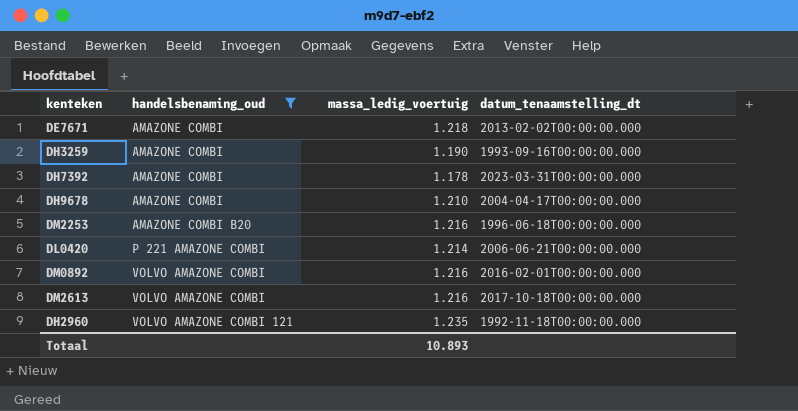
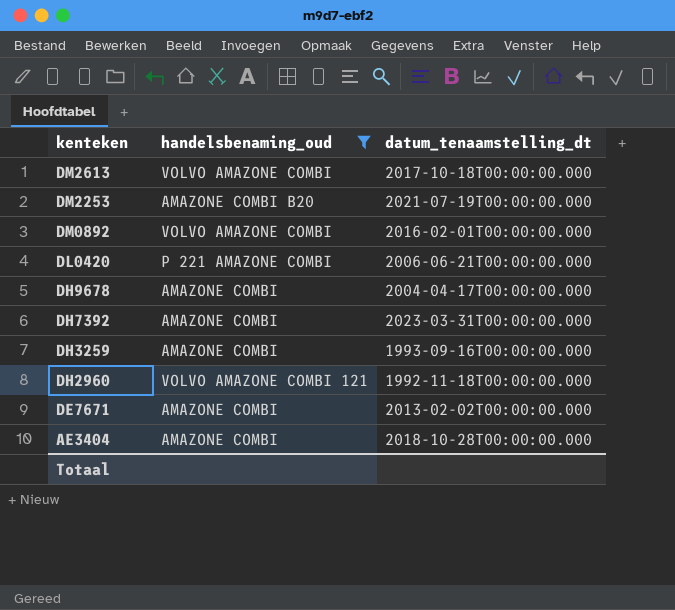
row order: handelsbenaming_oud ascending -> kenteken descending
column massa_ledig_voertuig | position: 3 -> none
DM2253 | datum_tenaamstelling_dt: 1996-06-18T00:00:00.000 -> 2021-07-19T00:00:00.000
row AE3404: none -> AMAZONE COMBI | 2018-10-28T00:00:00.000

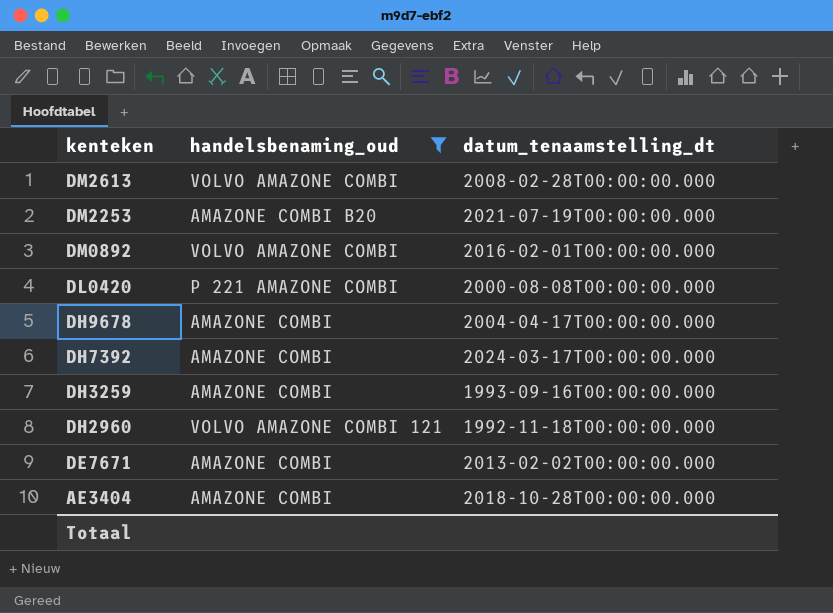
DM2613 | datum_tenaamstelling_dt: 2017-10-18T00:00:00.000 -> 2008-02-28T00:00:00.000
DL0420 | datum_tenaamstelling_dt: 2006-06-21T00:00:00.000 -> 2000-08-08T00:00:00.000
DH7392 | datum_tenaamstelling_dt: 2023-03-31T00:00:00.000 -> 2024-03-17T00:00:00.000

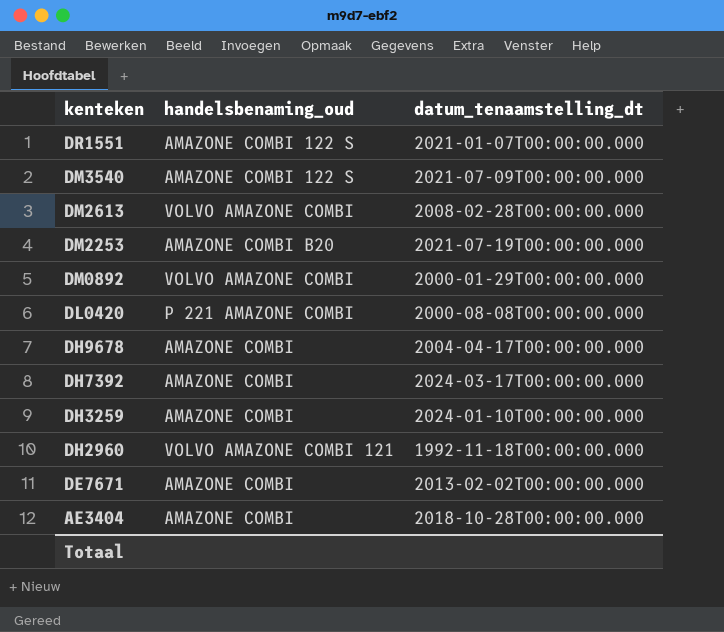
filter: handelsbenaming_oud != AMAZONE COMBI 122 S -> none
DM0892 | datum_tenaamstelling_dt: 2016-02-01T00:00:00.000 -> 2000-01-29T00:00:00.000
DH3259 | datum_tenaamstelling_dt: 1993-09-16T00:00:00.000 -> 2024-01-10T00:00:00.000

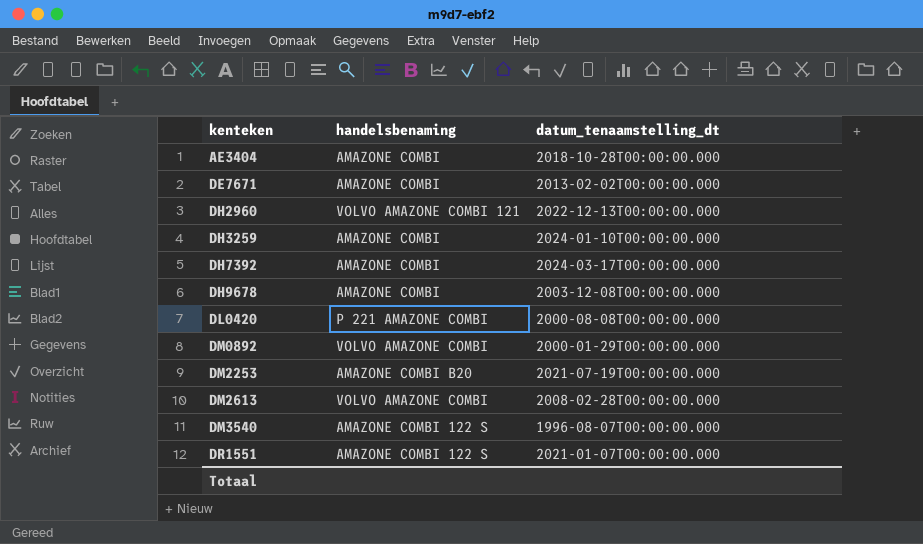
row order: kenteken descending -> kenteken ascending
column name: handelsbenaming_oud -> handelsbenaming
DH2960 | datum_tenaamstelling_dt: 1992-11-18T00:00:00.000 -> 2022-12-13T00:00:00.000
DH9678 | datum_tenaamstelling_dt: 2004-04-17T00:00:00.000 -> 2003-12-08T00:00:00.000
DM3540 | datum_tenaamstelling_dt: 2021-07-09T00:00:00.000 -> 1996-08-07T00:00:00.000

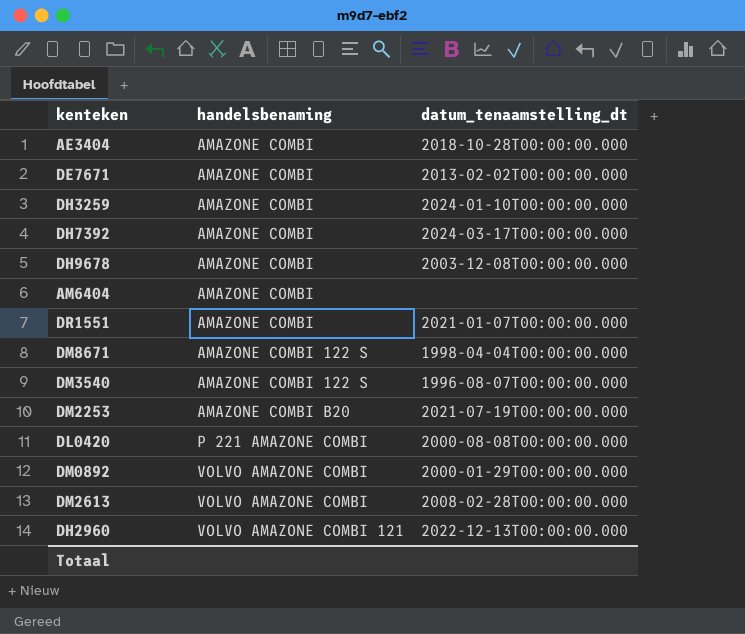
row order: kenteken ascending -> handelsbenaming ascending
row AM6404: none -> AMAZONE COMBI | none
DR1551 | handelsbenaming: AMAZONE COMBI 122 S -> AMAZONE COMBI
row DM8671: none -> AMAZONE COMBI 122 S | 1998-04-04T00:00:00.000

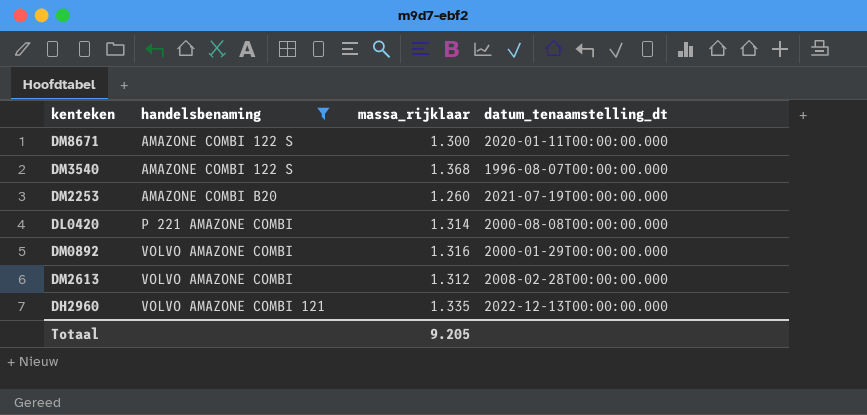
filter: none -> handelsbenaming != AMAZONE COMBI
column massa_rijklaar | position: none -> 3
DM8671 | datum_tenaamstelling_dt: 1998-04-04T00:00:00.000 -> 2020-01-11T00:00:00.000

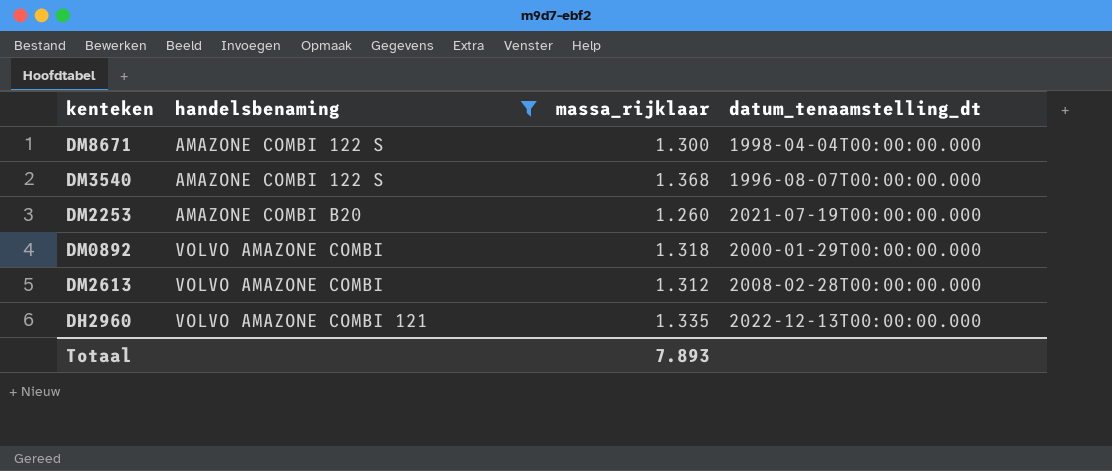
row DL0420: P 221 AMAZONE COMBI | 1.314 | 2000-08-08T00:00:00.000 -> none
DM8671 | datum_tenaamstelling_dt: 2020-01-11T00:00:00.000 -> 1998-04-04T00:00:00.000
DM0892 | massa_rijklaar: 1.316 -> 1.318
Totaal | massa_rijklaar: 9.205 -> 7.893

